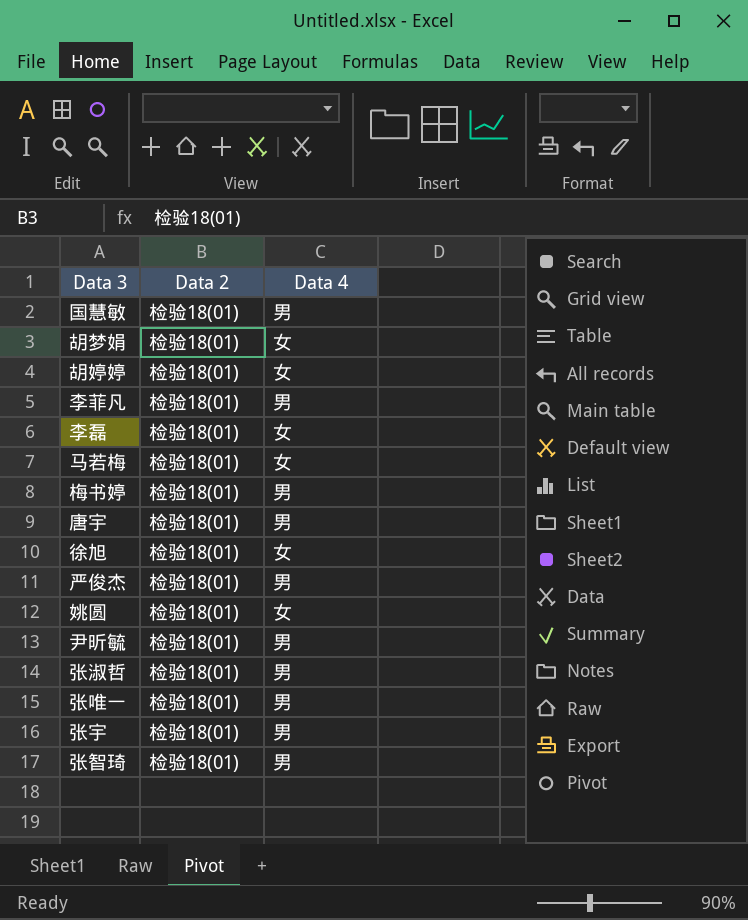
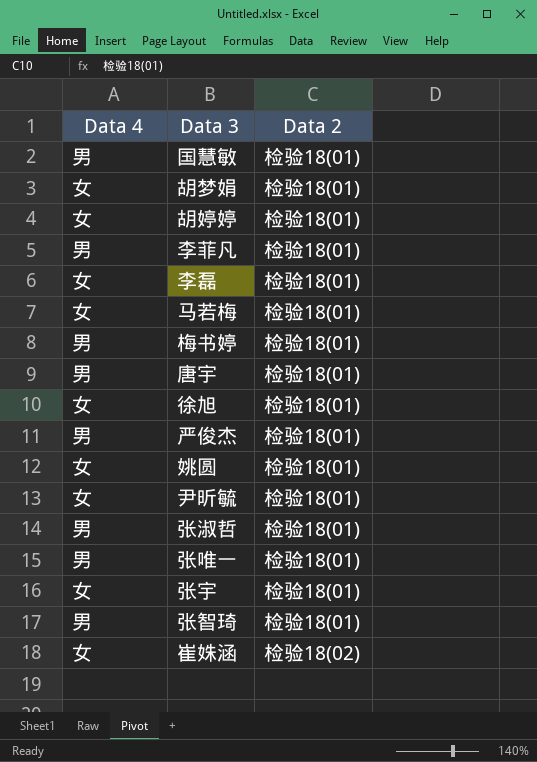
column Data 4 | position: 3 -> 1
尹昕毓 | Data 4: 男 -> 女
张宇 | Data 4: 男 -> 女
row 崔姝涵: none -> 女 | 检验18(02)

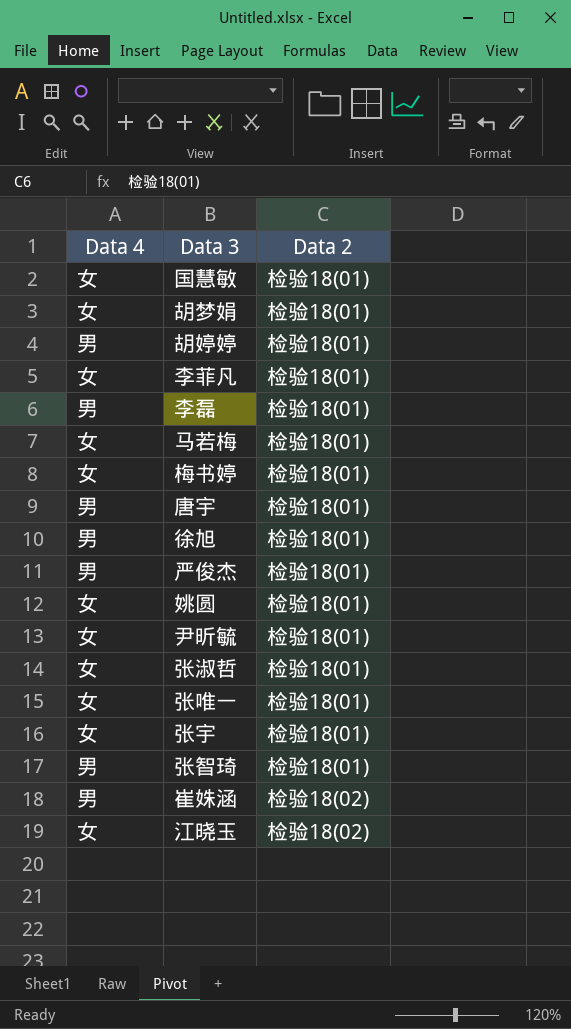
国慧敏 | Data 4: 男 -> 女
胡婷婷 | Data 4: 女 -> 男
李菲凡 | Data 4: 男 -> 女
李磊 | Data 4: 女 -> 男
梅书婷 | Data 4: 男 -> 女
徐旭 | Data 4: 女 -> 男
张淑哲 | Data 4: 男 -> 女
张唯一 | Data 4: 男 -> 女
崔姝涵 | Data 4: 女 -> 男
row 江晓玉: none -> 女 | 检验18(02)

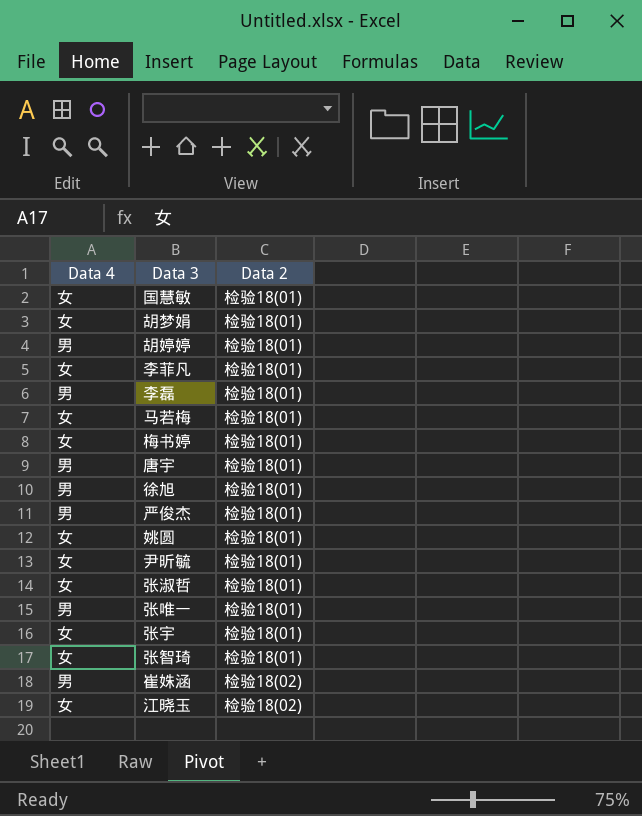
张唯一 | Data 4: 女 -> 男
张智琦 | Data 4: 男 -> 女

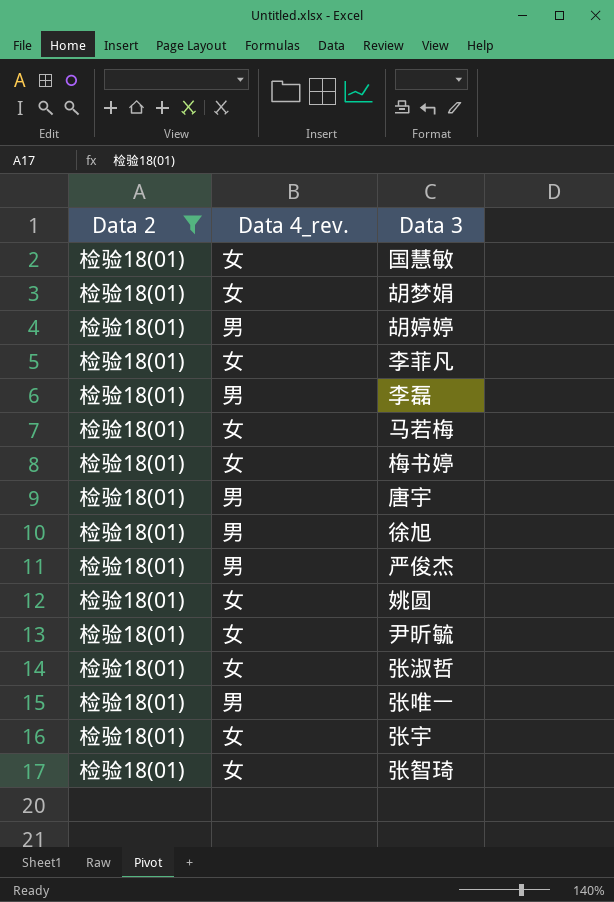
filter: none -> Data 2 = 检验18(01)
column Data 2 | position: 3 -> 1
column name: Data 4 -> Data 4_rev.

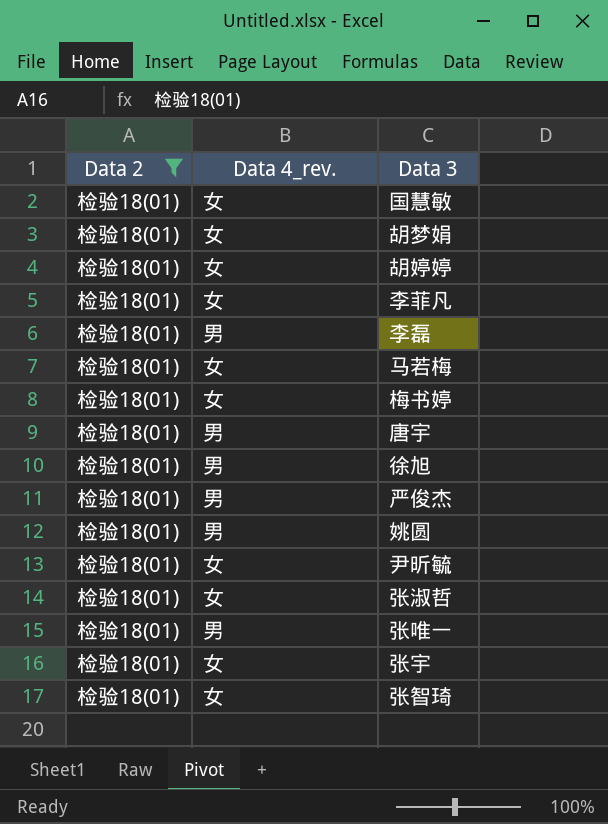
胡婷婷 | Data 4_rev.: 男 -> 女
姚圆 | Data 4_rev.: 女 -> 男

